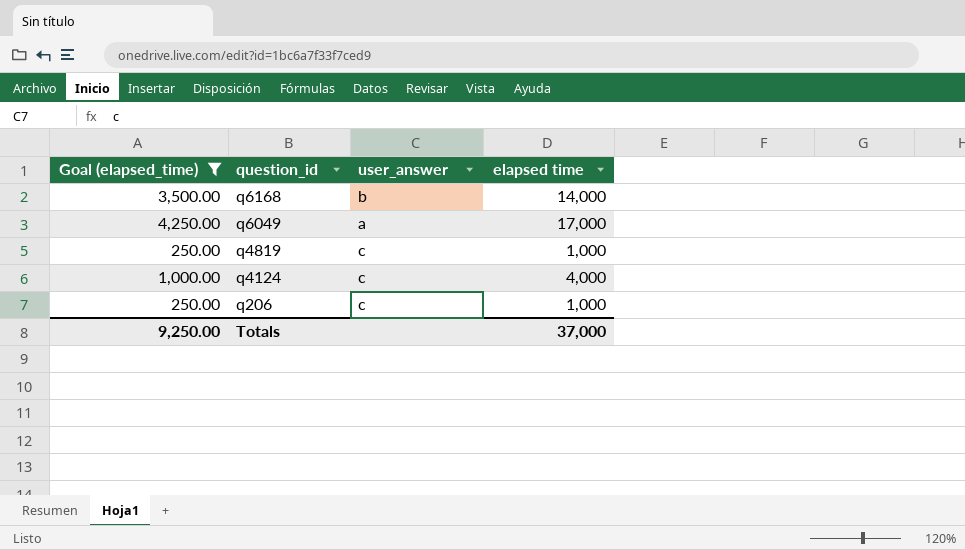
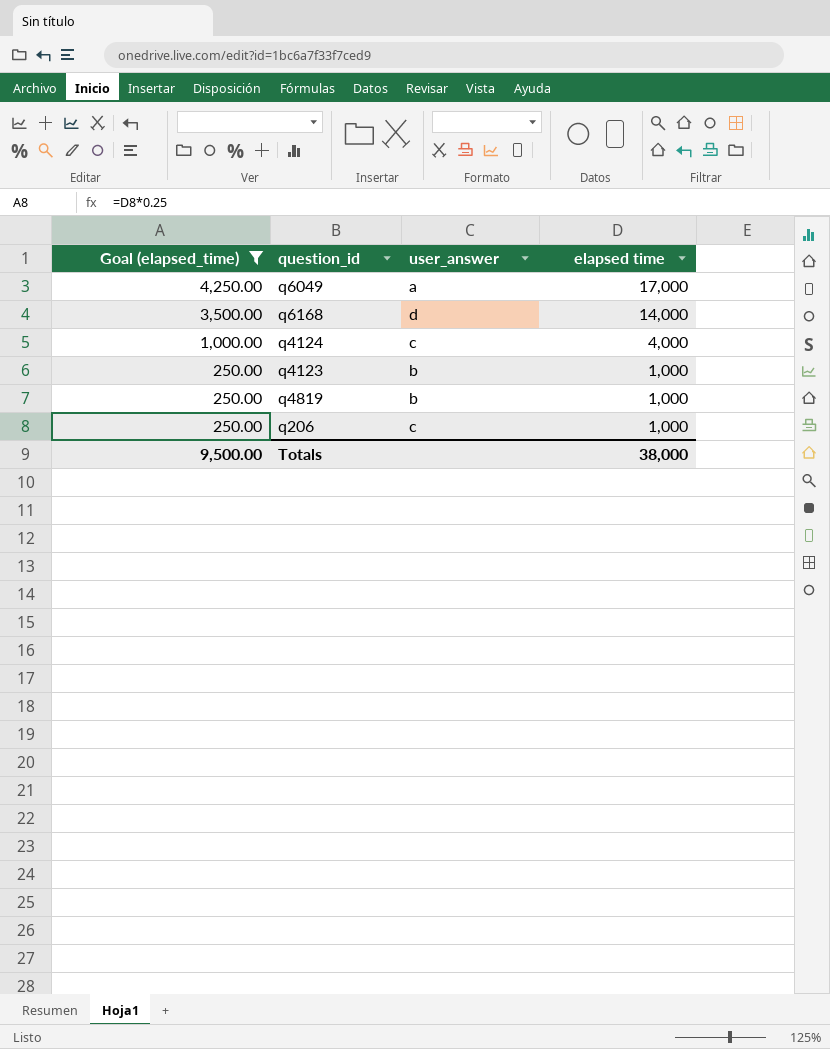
row order: question_id descending -> Goal (elapsed_time) descending
q6168 | user_answer: b -> d
row q4123: none -> 250.00 | b | 1,000
q4819 | user_answer: c -> b
Totals | Goal (elapsed_time): 9,250.00 -> 9,500.00
Totals | elapsed time: 37,000 -> 38,000

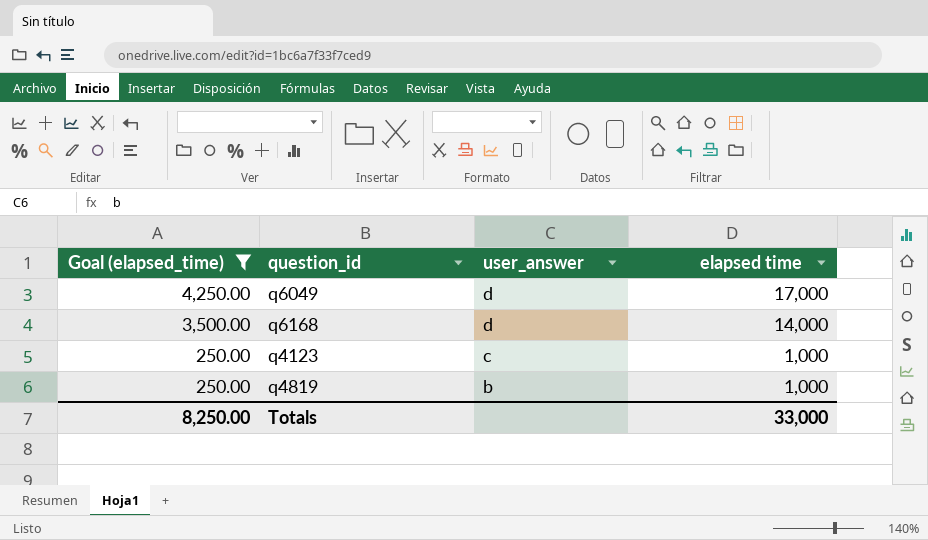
row q4124: 1,000.00 | c | 4,000 -> none
row q206: 250.00 | c | 1,000 -> none
q6049 | user_answer: a -> d
q4123 | user_answer: b -> c
Totals | Goal (elapsed_time): 9,500.00 -> 8,250.00
Totals | elapsed time: 38,000 -> 33,000

